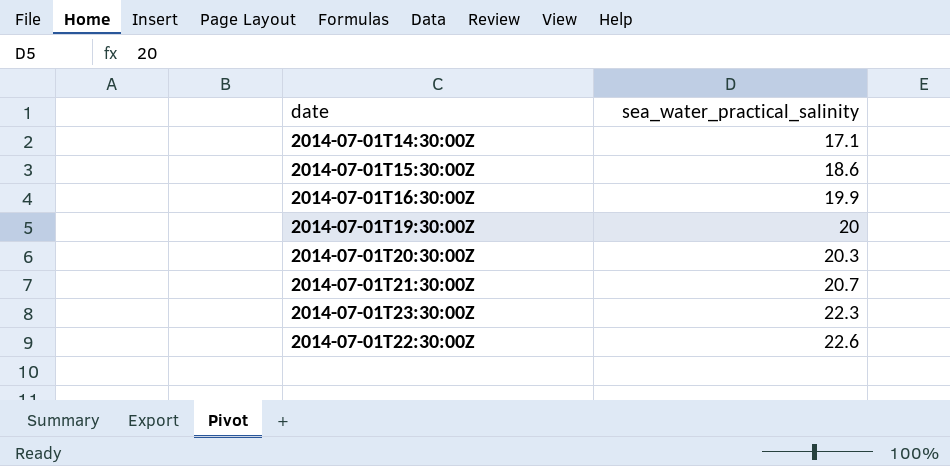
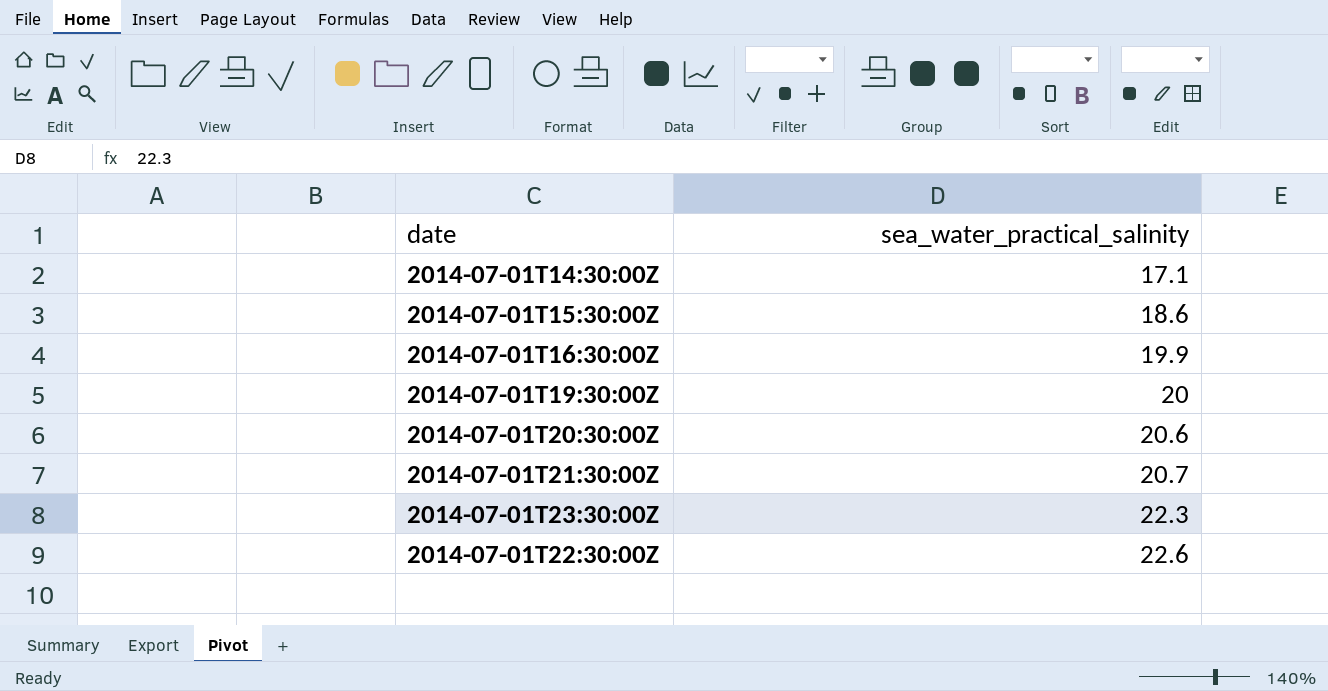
2014-07-01T20:30:00Z | sea_water_practical_salinity: 20.3 -> 20.6

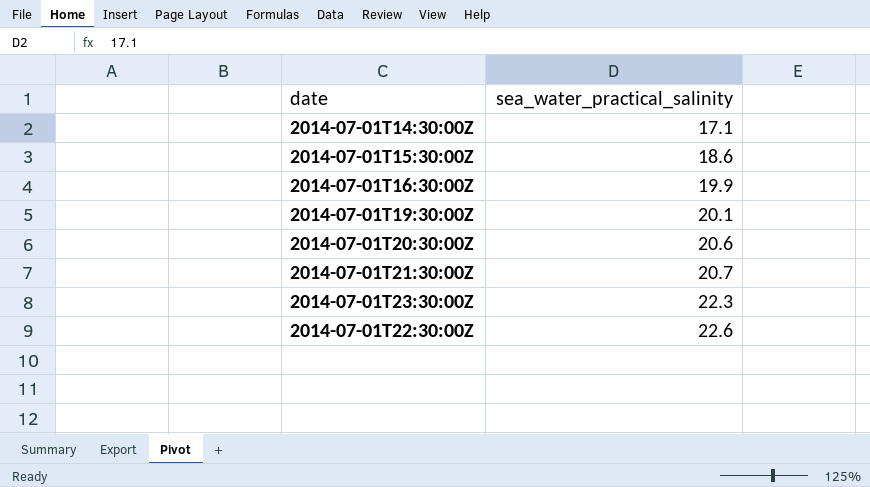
2014-07-01T19:30:00Z | sea_water_practical_salinity: 20 -> 20.1

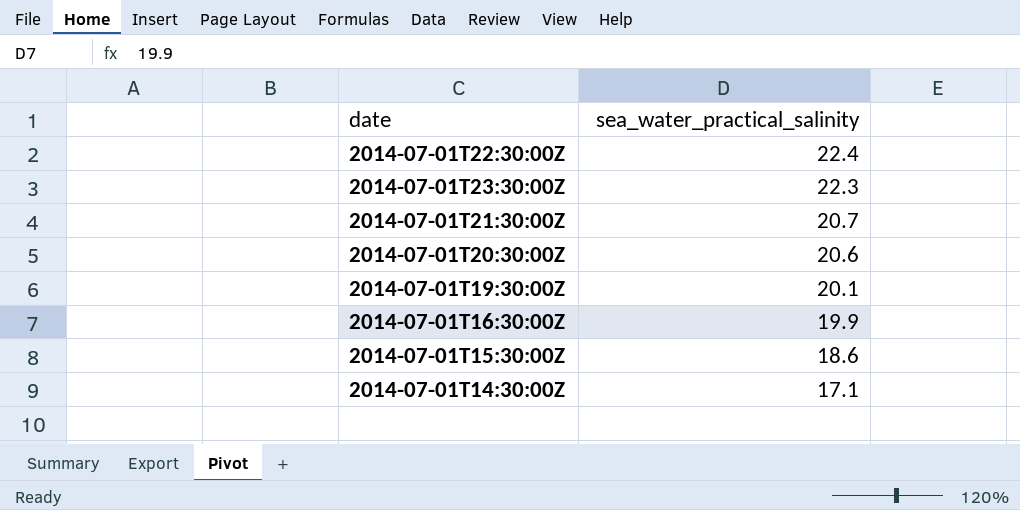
row order: sea_water_practical_salinity ascending -> sea_water_practical_salinity descending
2014-07-01T22:30:00Z | sea_water_practical_salinity: 22.6 -> 22.4

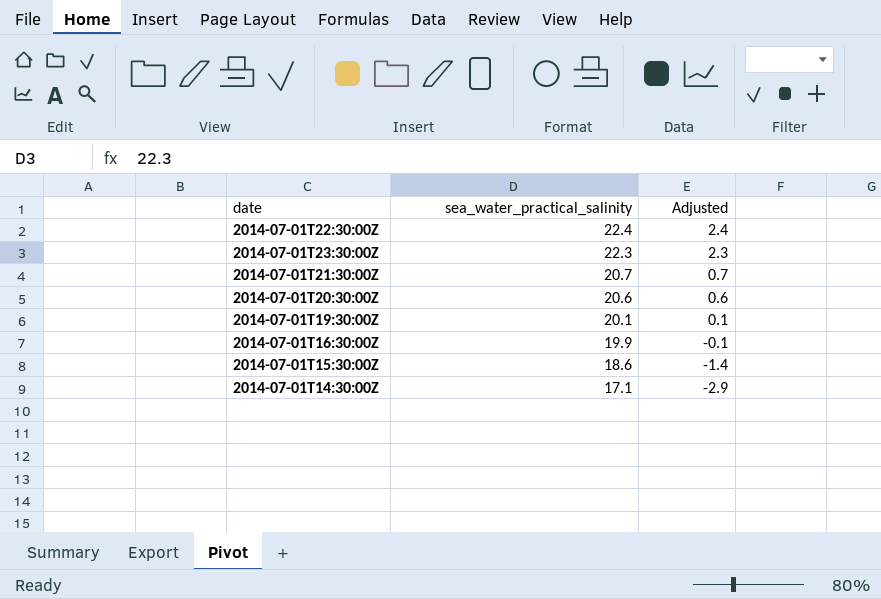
column Adjusted | formula: none -> [sea_water_practical_salinity] - 20

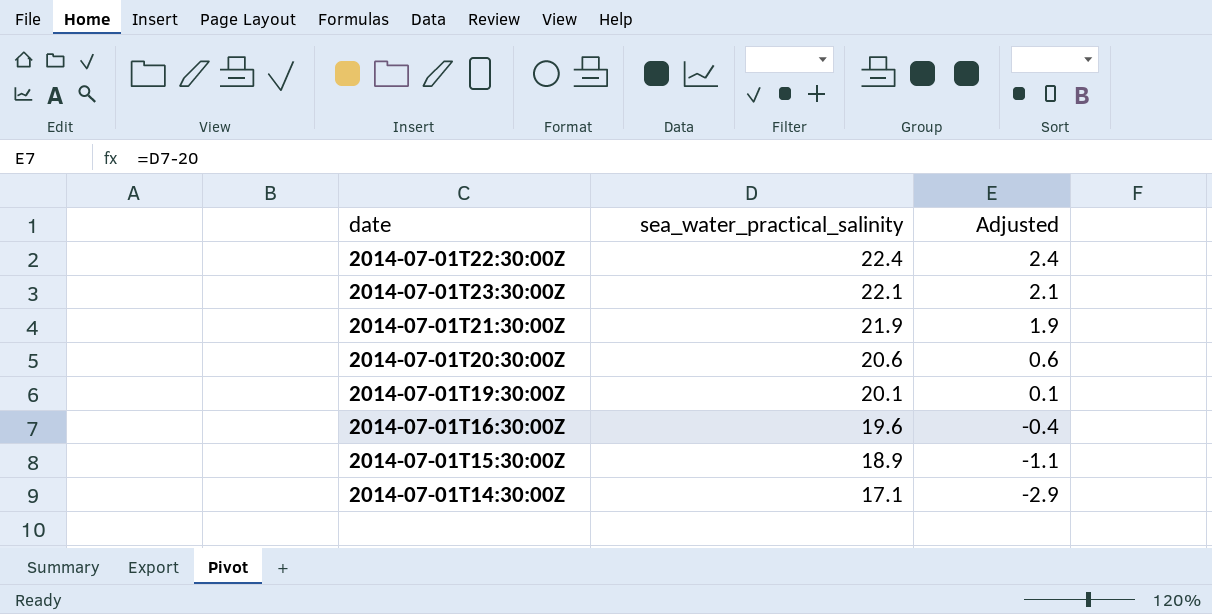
2014-07-01T23:30:00Z | sea_water_practical_salinity: 22.3 -> 22.1
2014-07-01T23:30:00Z | Adjusted: 2.3 -> 2.1
2014-07-01T21:30:00Z | sea_water_practical_salinity: 20.7 -> 21.9
2014-07-01T21:30:00Z | Adjusted: 0.7 -> 1.9
2014-07-01T16:30:00Z | sea_water_practical_salinity: 19.9 -> 19.6
2014-07-01T16:30:00Z | Adjusted: -0.1 -> -0.4
2014-07-01T15:30:00Z | sea_water_practical_salinity: 18.6 -> 18.9
2014-07-01T15:30:00Z | Adjusted: -1.4 -> -1.1

